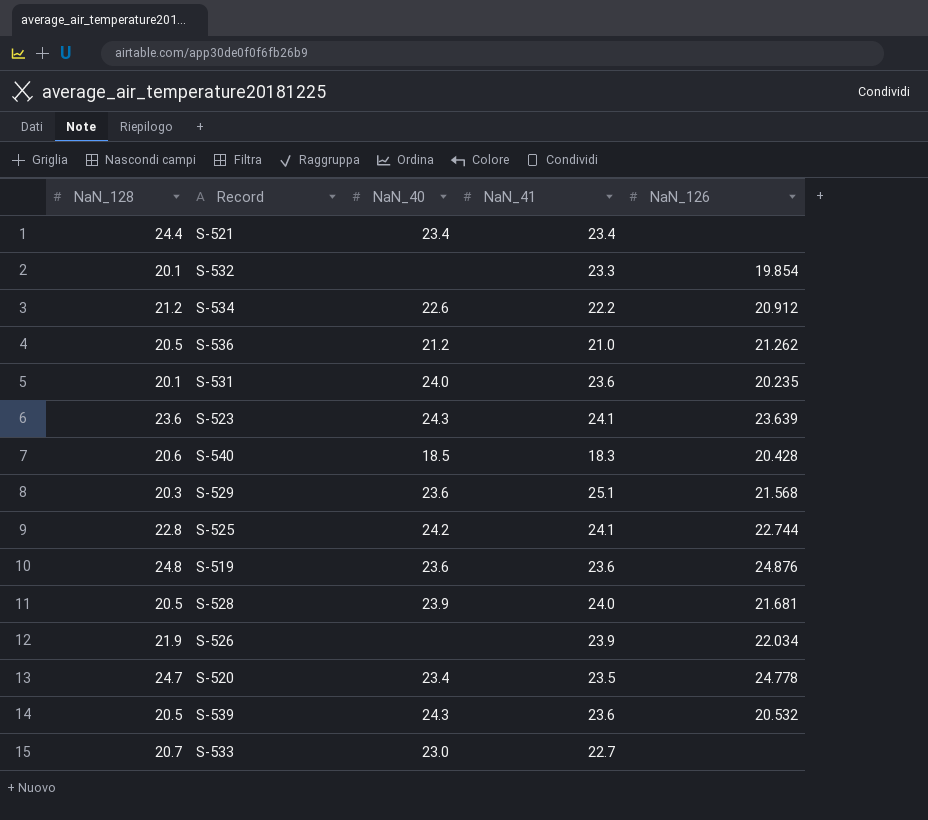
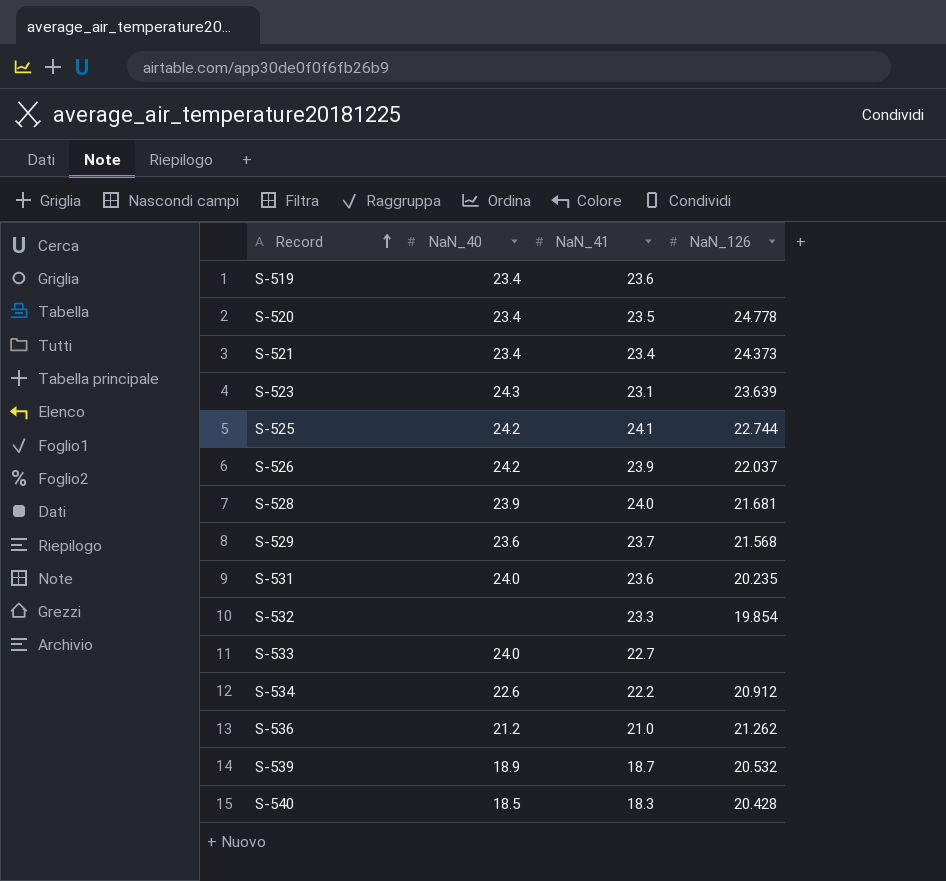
row order: none -> Record ascending
column NaN_128 | position: 1 -> none
S-519 | NaN_40: 23.6 -> 23.4
S-519 | NaN_126: 24.876 -> none
S-521 | NaN_126: none -> 24.373
S-523 | NaN_41: 24.1 -> 23.1
S-526 | NaN_40: none -> 24.2
S-526 | NaN_126: 22.034 -> 22.037
S-529 | NaN_41: 25.1 -> 23.7
S-533 | NaN_40: 23.0 -> 24.0
S-539 | NaN_40: 24.3 -> 18.9
S-539 | NaN_41: 23.6 -> 18.7

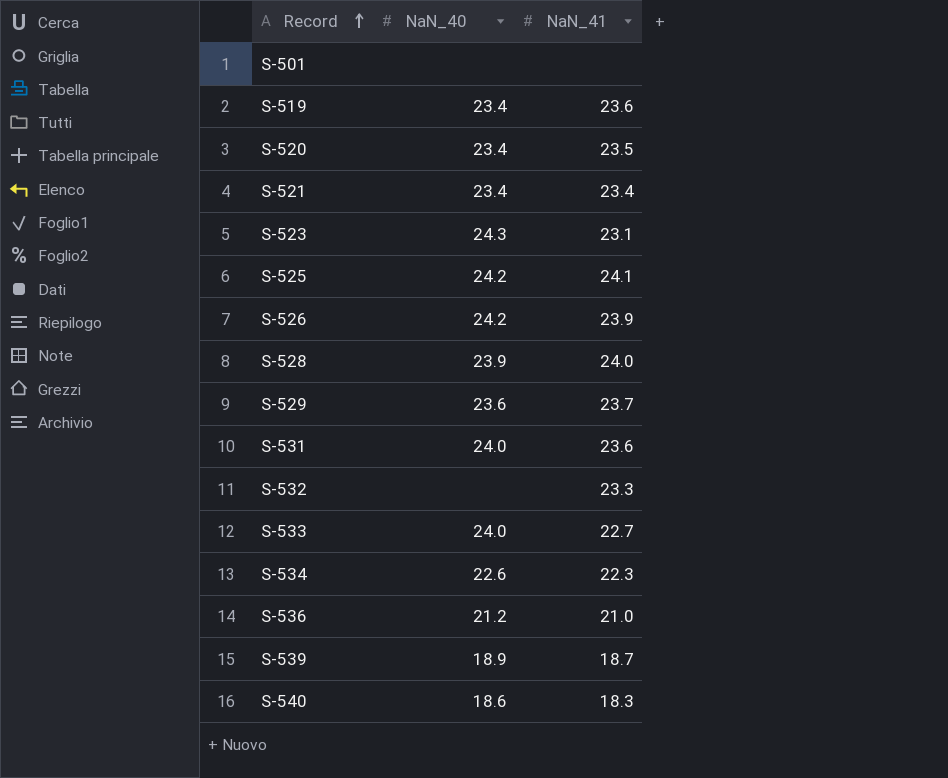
column NaN_126 | position: 4 -> none
row S-501: none -> none | none
S-534 | NaN_41: 22.2 -> 22.3
S-540 | NaN_40: 18.5 -> 18.6

